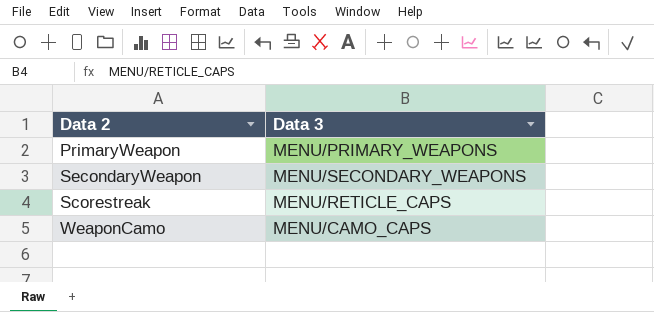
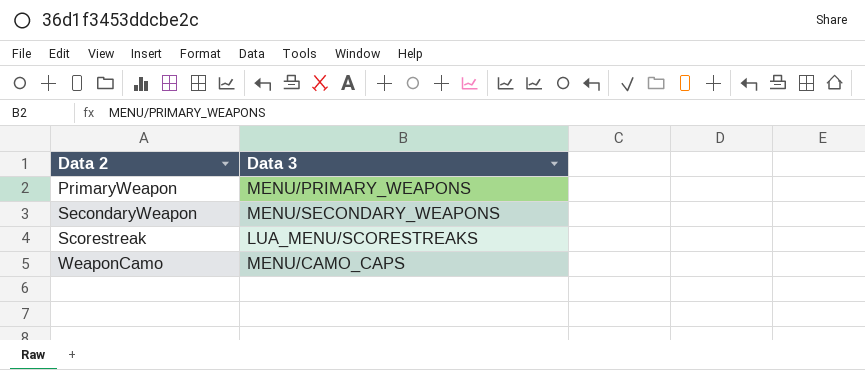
Scorestreak | Data 3: MENU/RETICLE_CAPS -> LUA_MENU/SCORESTREAKS

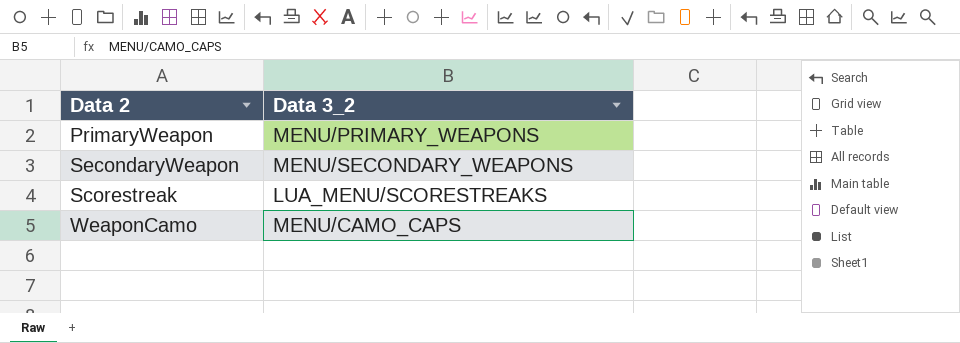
column name: Data 3 -> Data 3_2

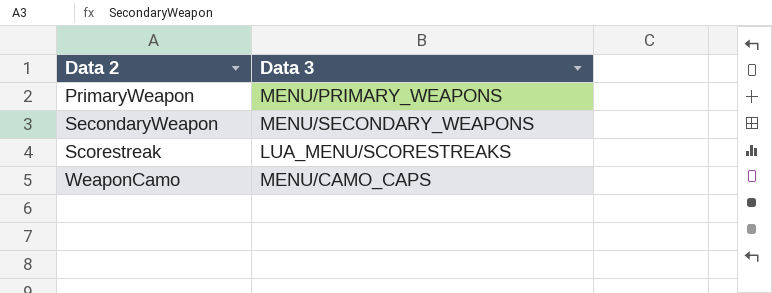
column name: Data 3_2 -> Data 3

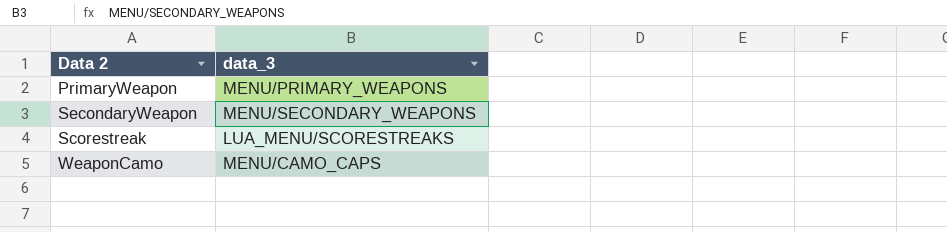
column name: Data 3 -> data_3

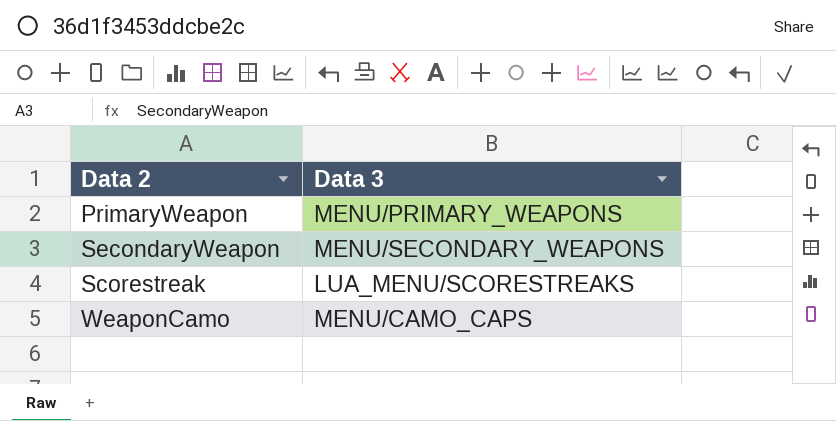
column name: data_3 -> Data 3

